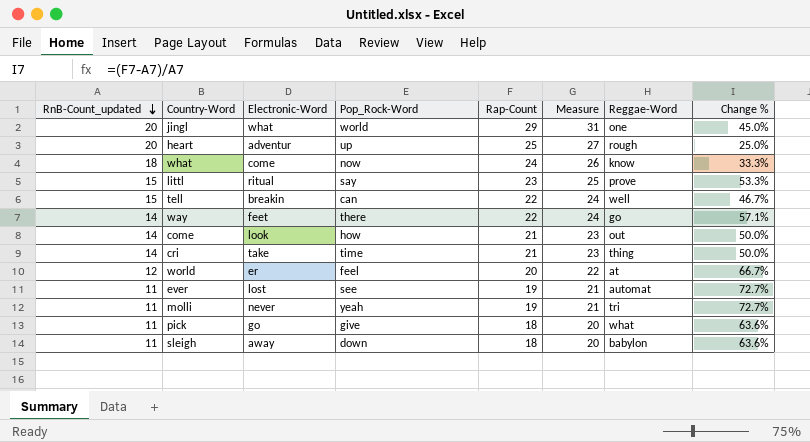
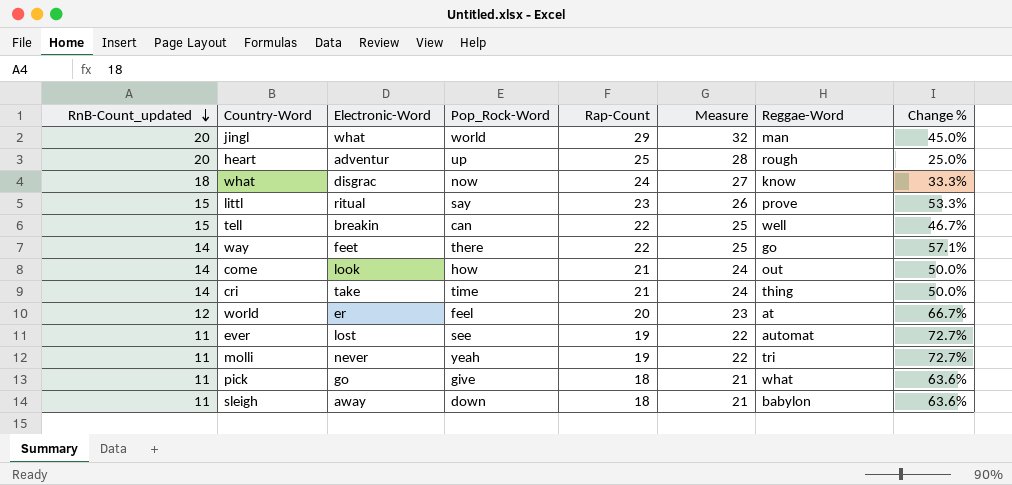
column Measure | formula: [Rap-Count] + 2 -> [Rap-Count] + 3
jingl | Reggae-Word: one -> man
what | Electronic-Word: come -> disgrac

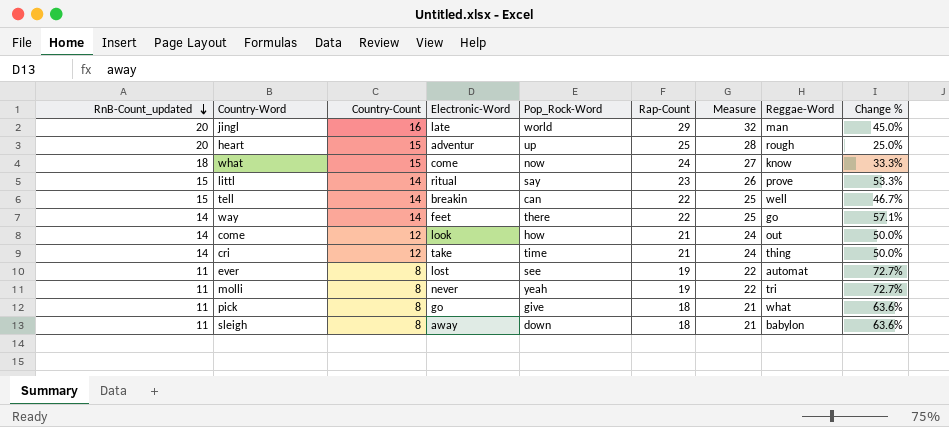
column Country-Count | position: none -> 3
row world: 12 | er | feel | 20 | 23 | at | 66.7% -> none
jingl | Electronic-Word: what -> late
what | Electronic-Word: disgrac -> come

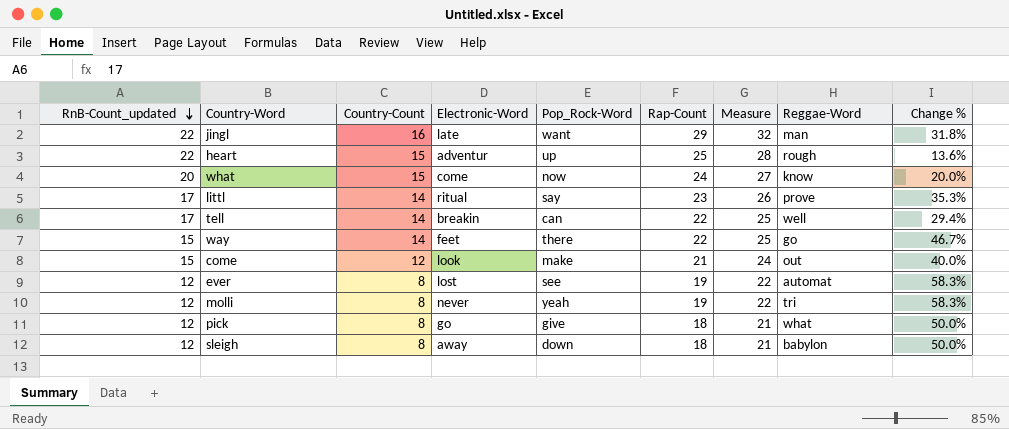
row cri: 14 | 12 | take | time | 21 | 24 | thing | 50.0% -> none
jingl | RnB-Count_updated: 20 -> 22
jingl | Pop_Rock-Word: world -> want
jingl | Change %: 45.0% -> 31.8%
heart | RnB-Count_updated: 20 -> 22
heart | Change %: 25.0% -> 13.6%
what | RnB-Count_updated: 18 -> 20
what | Change %: 33.3% -> 20.0%
littl | RnB-Count_updated: 15 -> 17
littl | Change %: 53.3% -> 35.3%
tell | RnB-Count_updated: 15 -> 17
tell | Change %: 46.7% -> 29.4%
way | RnB-Count_updated: 14 -> 15
way | Change %: 57.1% -> 46.7%
come | RnB-Count_updated: 14 -> 15
come | Pop_Rock-Word: how -> make
come | Change %: 50.0% -> 40.0%
ever | RnB-Count_updated: 11 -> 12
ever | Change %: 72.7% -> 58.3%
molli | RnB-Count_updated: 11 -> 12
molli | Change %: 72.7% -> 58.3%
pick | RnB-Count_updated: 11 -> 12
pick | Change %: 63.6% -> 50.0%
sleigh | RnB-Count_updated: 11 -> 12
sleigh | Change %: 63.6% -> 50.0%

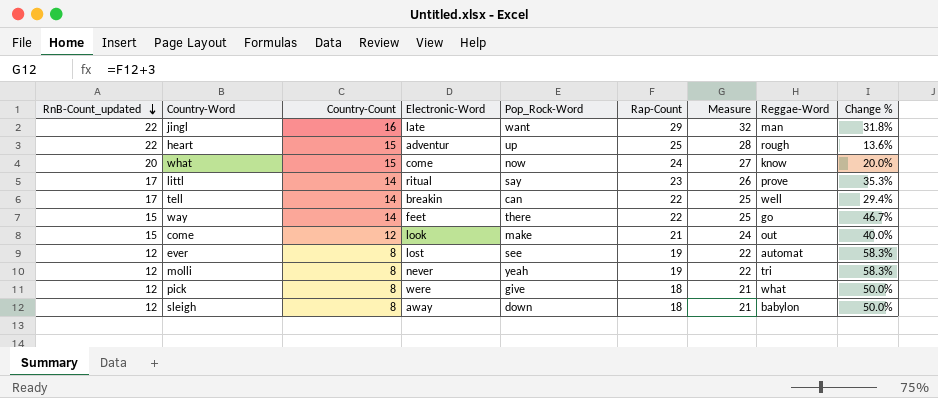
pick | Electronic-Word: go -> were

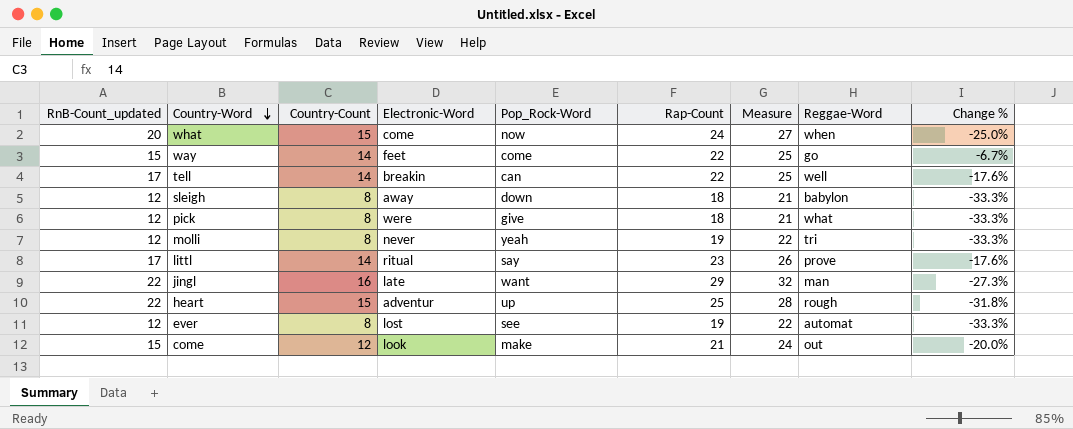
row order: RnB-Count_updated descending -> Country-Word descending
column Change % | formula: ([Rap-Count] - [RnB-Count_updated]) / [RnB-Count_updated] -> ([Country-Count] - [RnB-Count_updated]) / [RnB-Count_updated]
what | Reggae-Word: know -> when
way | Pop_Rock-Word: there -> come

